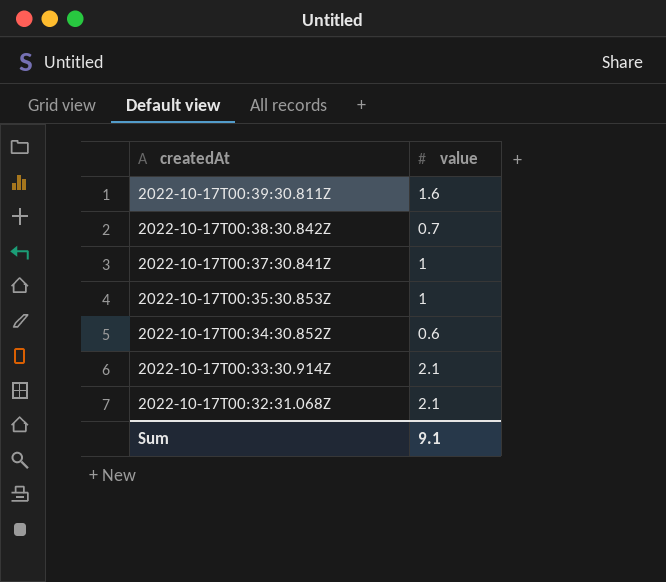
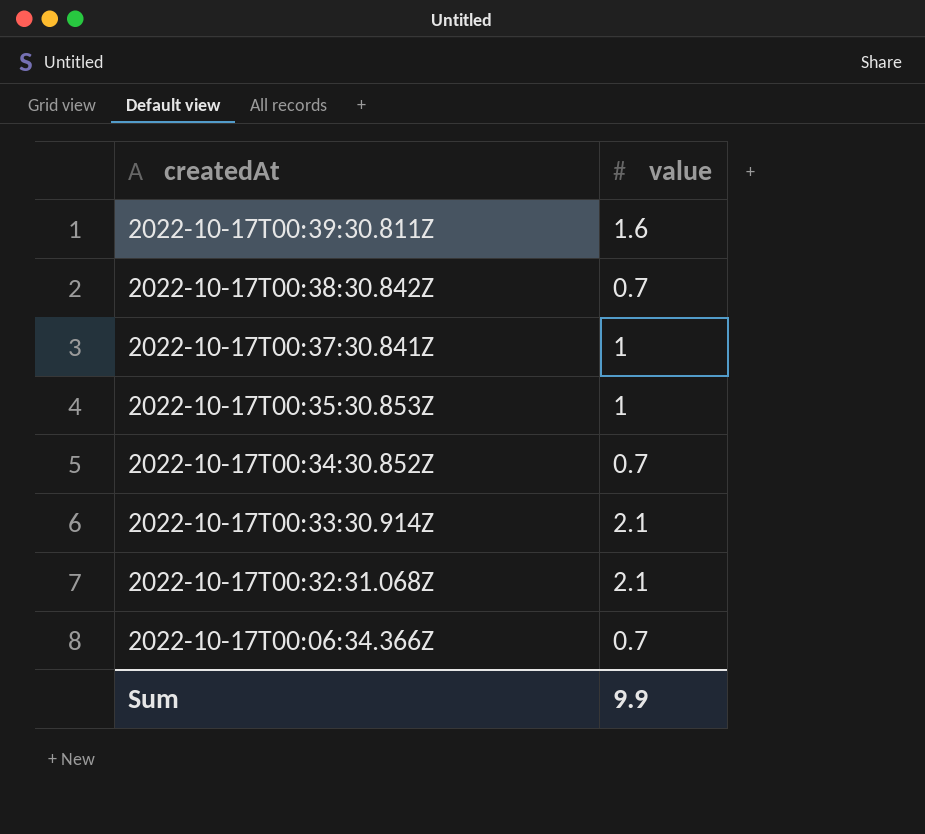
2022-10-17T00:34:30.852Z | value: 0.6 -> 0.7
row 2022-10-17T00:06:34.366Z: none -> 0.7
Sum | value: 9.1 -> 9.9

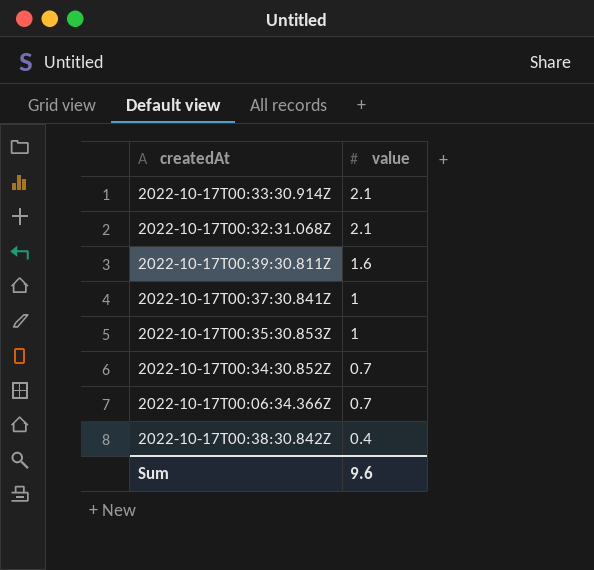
row order: createdAt descending -> value descending
2022-10-17T00:38:30.842Z | value: 0.7 -> 0.4
Sum | value: 9.9 -> 9.6

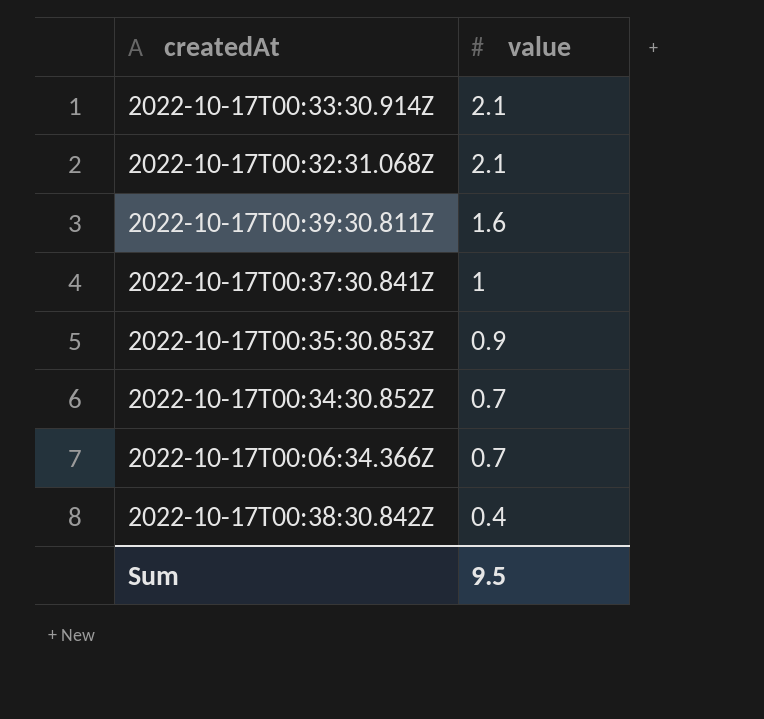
2022-10-17T00:35:30.853Z | value: 1 -> 0.9
Sum | value: 9.6 -> 9.5

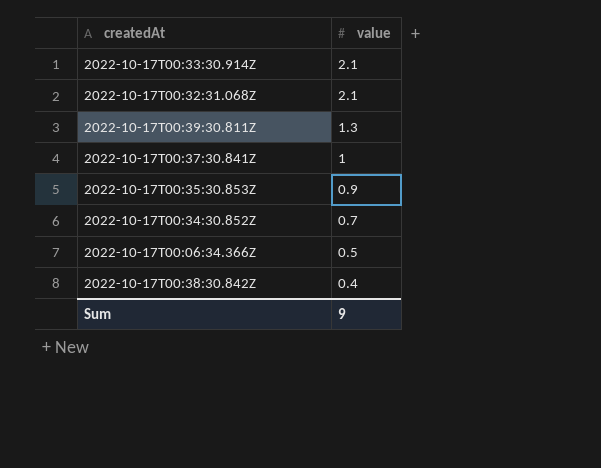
2022-10-17T00:39:30.811Z | value: 1.6 -> 1.3
2022-10-17T00:06:34.366Z | value: 0.7 -> 0.5
Sum | value: 9.5 -> 9

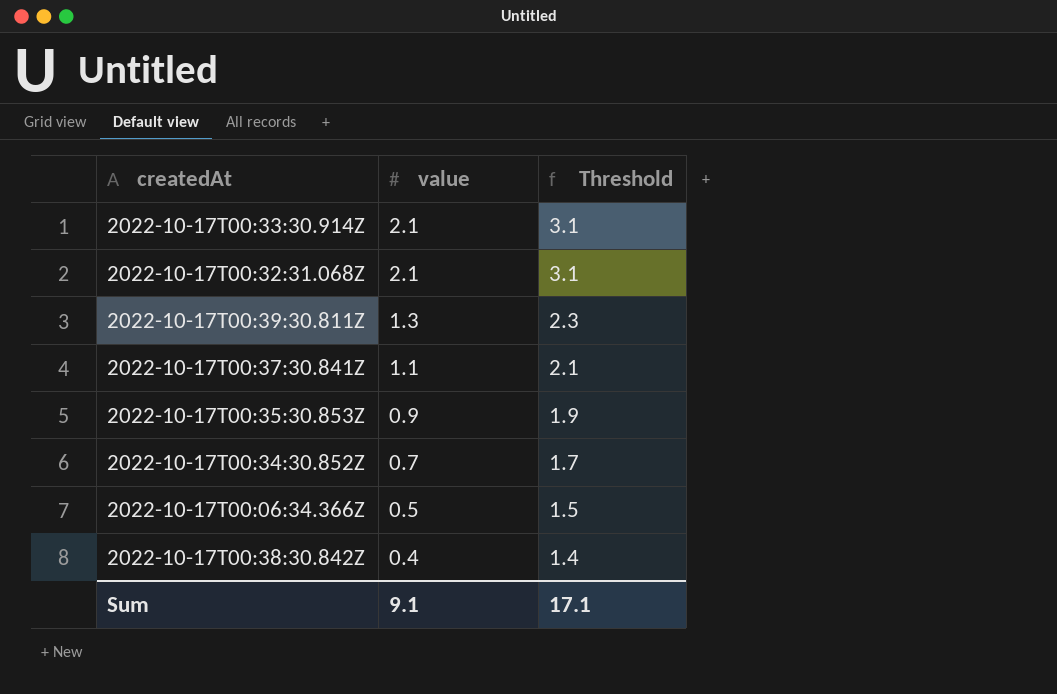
column Threshold | formula: none -> [value] + 1
2022-10-17T00:37:30.841Z | value: 1 -> 1.1
Sum | value: 9 -> 9.1

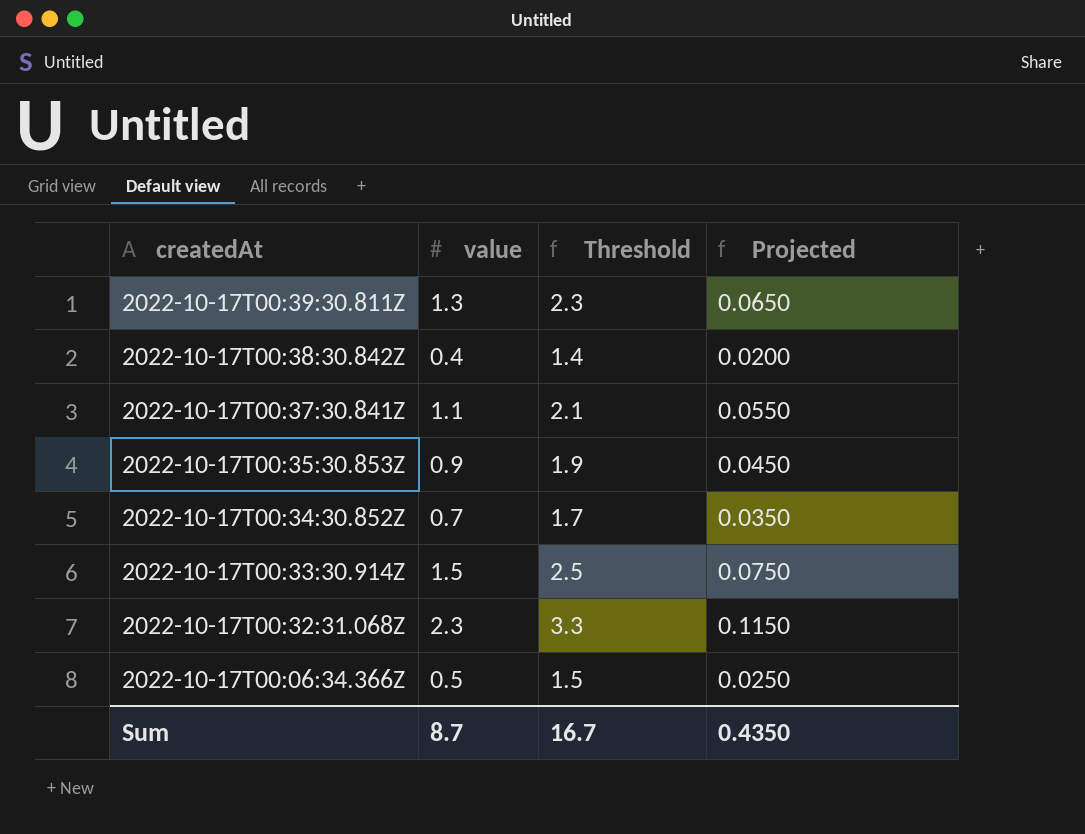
row order: value descending -> createdAt descending
column Projected | formula: none -> [value] * 0.05
2022-10-17T00:33:30.914Z | value: 2.1 -> 1.5
2022-10-17T00:33:30.914Z | Threshold: 3.1 -> 2.5
2022-10-17T00:32:31.068Z | value: 2.1 -> 2.3
2022-10-17T00:32:31.068Z | Threshold: 3.1 -> 3.3
Sum | value: 9.1 -> 8.7
Sum | Threshold: 17.1 -> 16.7

